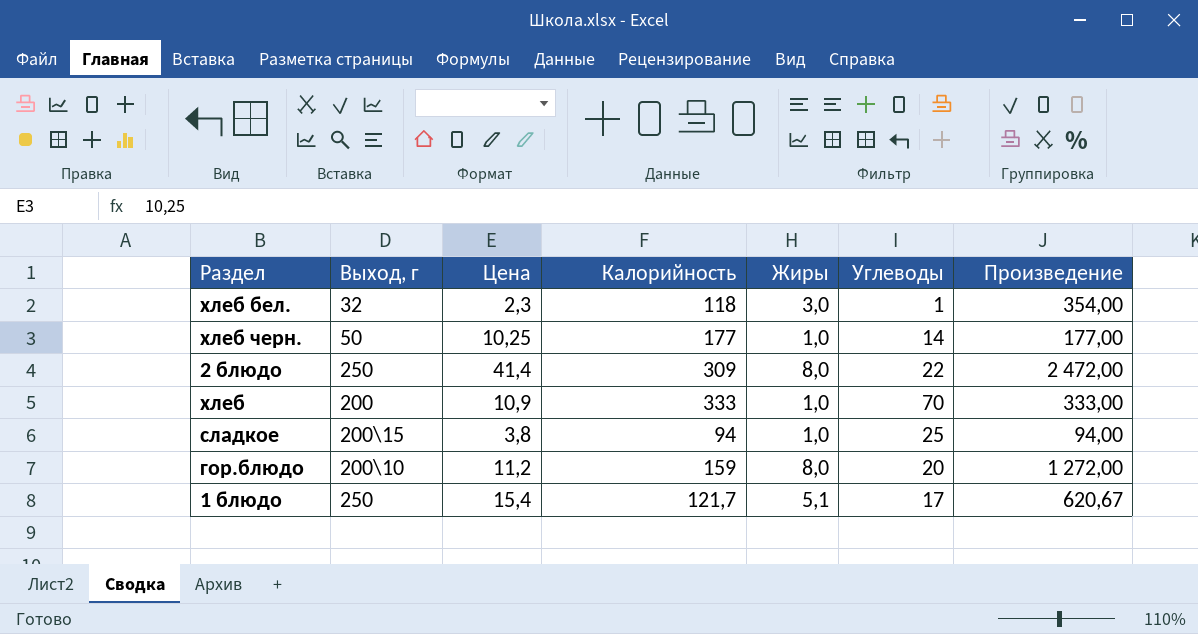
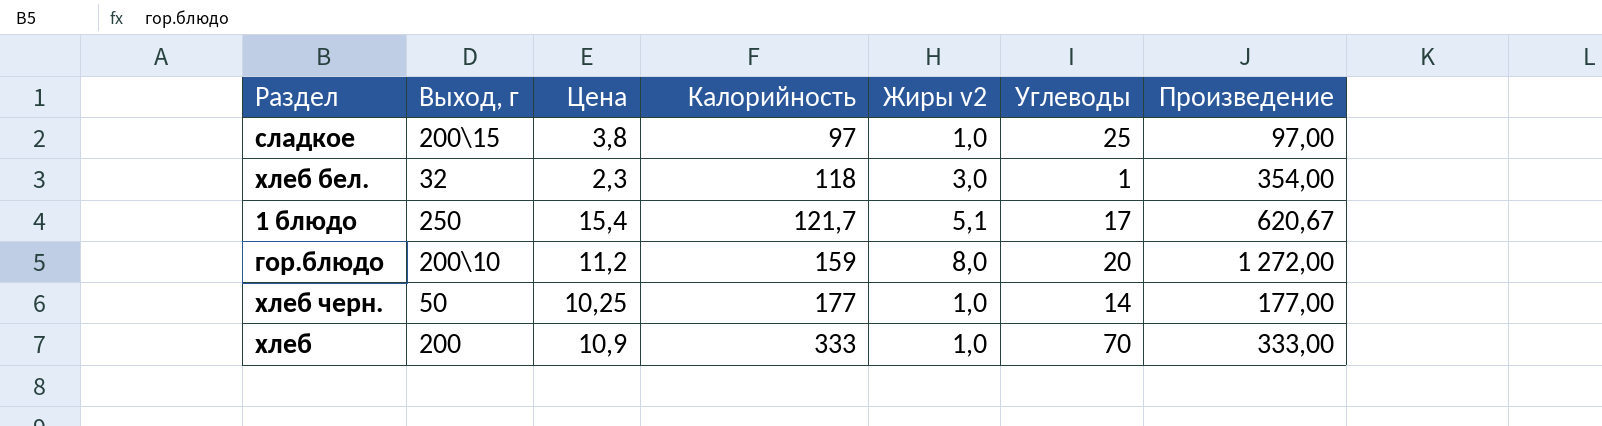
row order: none -> Калорийность ascending
column name: Жиры -> Жиры v2
row 2 блюдо: 250 | 41,4 | 309 | 8,0 | 22 | 2 472,00 -> none
сладкое | Калорийность: 94 -> 97
сладкое | Произведение: 94,00 -> 97,00

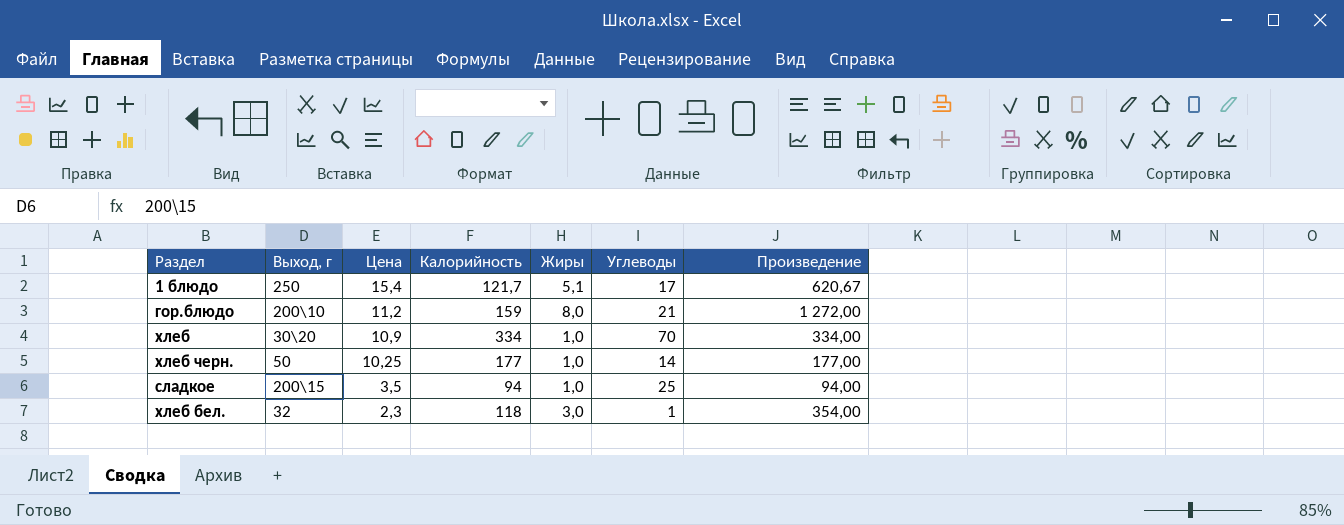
row order: Калорийность ascending -> Цена descending
column name: Жиры v2 -> Жиры
гор.блюдо | Углеводы: 20 -> 21
хлеб | Выход, г: 200 -> 30\20
хлеб | Калорийность: 333 -> 334
хлеб | Произведение: 333,00 -> 334,00
сладкое | Цена: 3,8 -> 3,5
сладкое | Калорийность: 97 -> 94
сладкое | Произведение: 97,00 -> 94,00

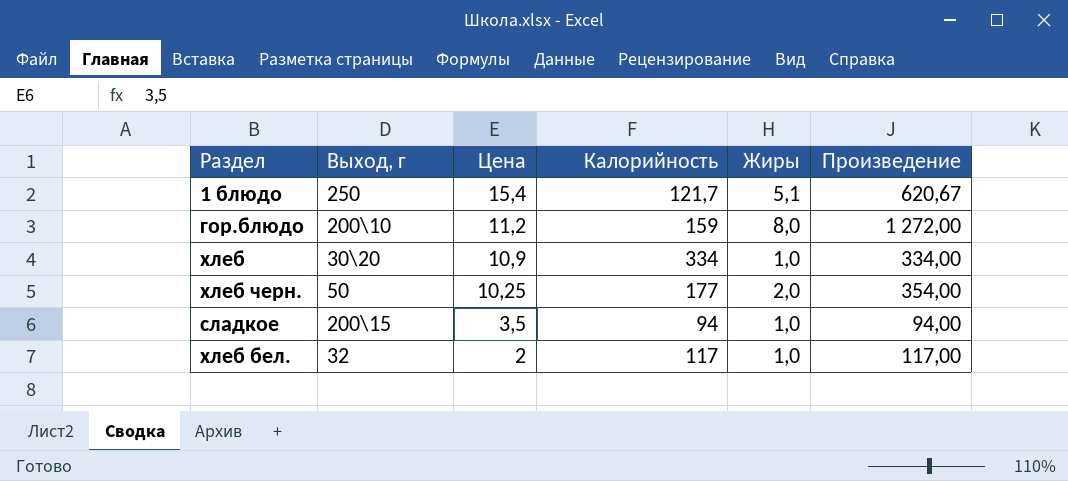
column Углеводы | position: 6 -> none
хлеб черн. | Жиры: 1,0 -> 2,0
хлеб черн. | Произведение: 177,00 -> 354,00
хлеб бел. | Цена: 2,3 -> 2
хлеб бел. | Калорийность: 118 -> 117
хлеб бел. | Жиры: 3,0 -> 1,0
хлеб бел. | Произведение: 354,00 -> 117,00

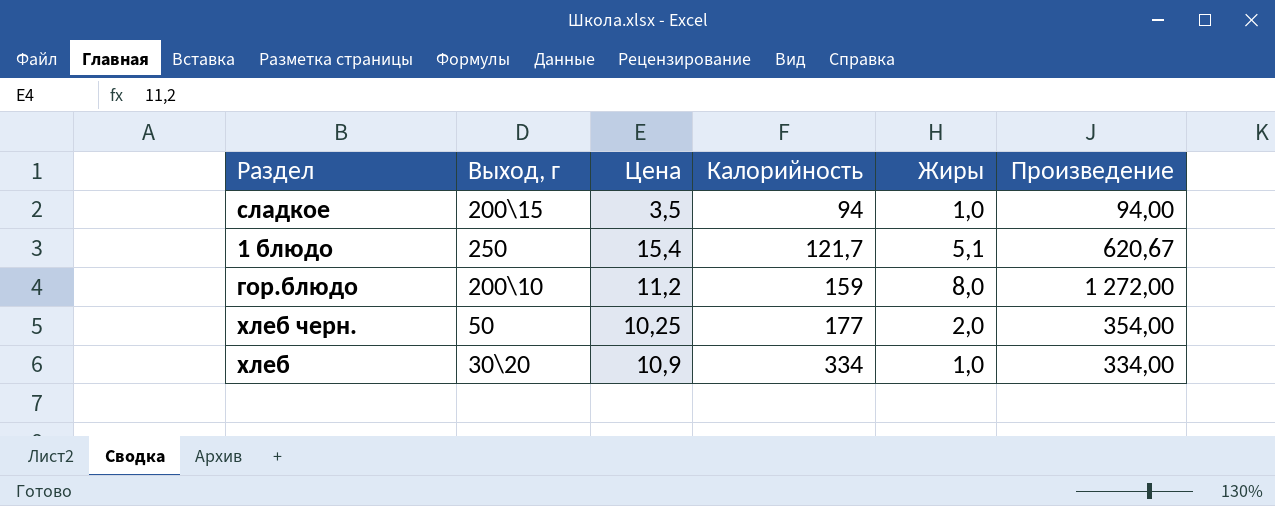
row order: Цена descending -> Калорийность ascending
row хлеб бел.: 32 | 2 | 117 | 1,0 | 117,00 -> none

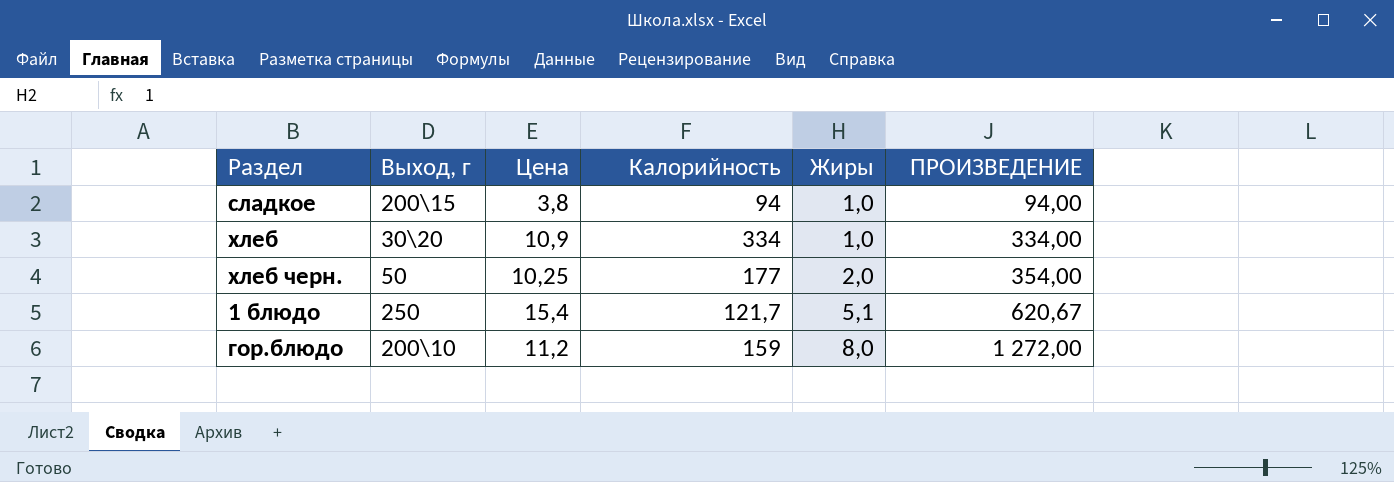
row order: Калорийность ascending -> Жиры ascending
column name: Произведение -> ПРОИЗВЕДЕНИЕ
сладкое | Цена: 3,5 -> 3,8

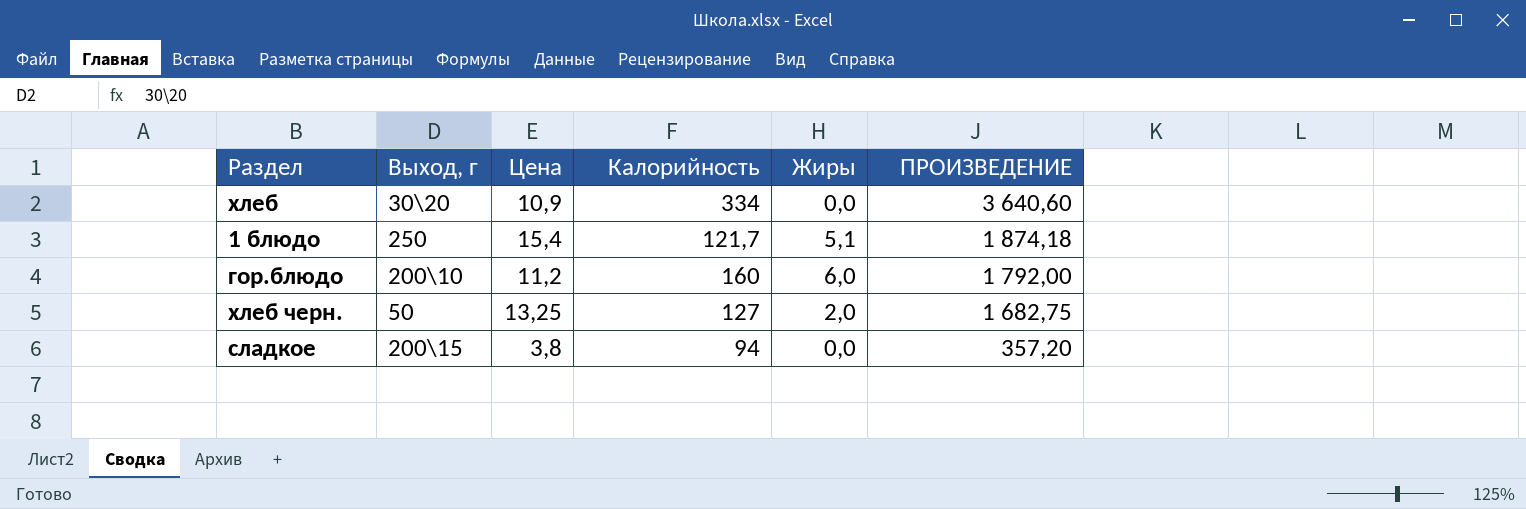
row order: Жиры ascending -> ПРОИЗВЕДЕНИЕ descending
column ПРОИЗВЕДЕНИЕ | formula: [Калорийность] * [Жиры] -> [Цена] * [Калорийность]
хлеб | Жиры: 1,0 -> 0,0
гор.блюдо | Калорийность: 159 -> 160
гор.блюдо | Жиры: 8,0 -> 6,0
хлеб черн. | Цена: 10,25 -> 13,25
хлеб черн. | Калорийность: 177 -> 127
сладкое | Жиры: 1,0 -> 0,0

